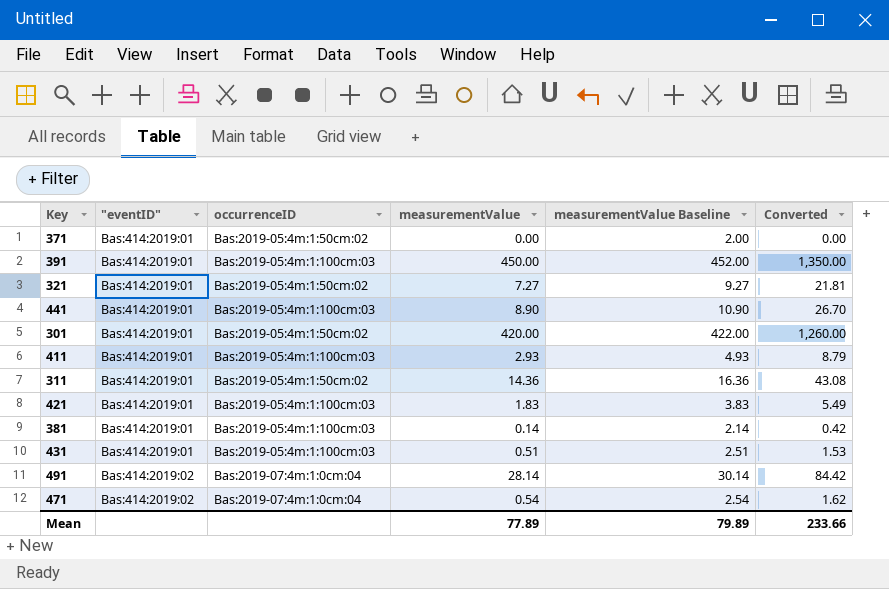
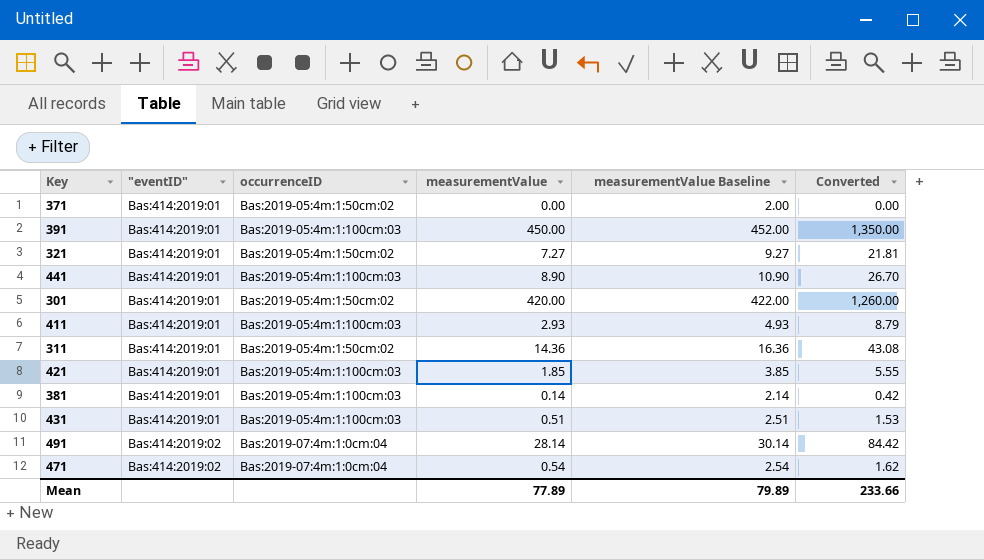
421 | measurementValue: 1.83 -> 1.85
421 | measurementValue Baseline: 3.83 -> 3.85
421 | Converted: 5.49 -> 5.55

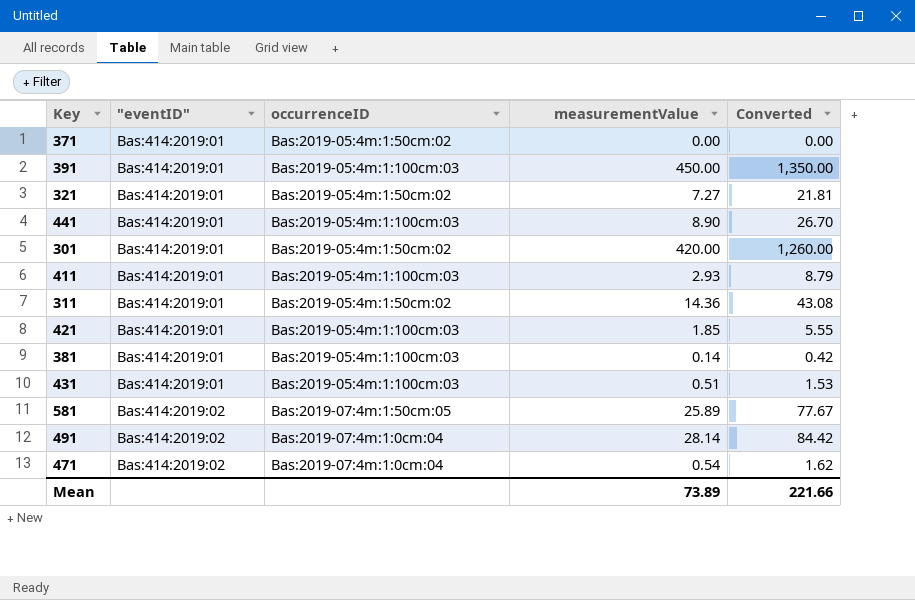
column measurementValue Baseline | formula: [measurementValue] + 2 -> none
row 581: none -> Bas:414:2019:02 | Bas:2019-07:4m:1:50cm:05 | 25.89 | 77.67
Mean | measurementValue: 77.89 -> 73.89
Mean | Converted: 233.66 -> 221.66

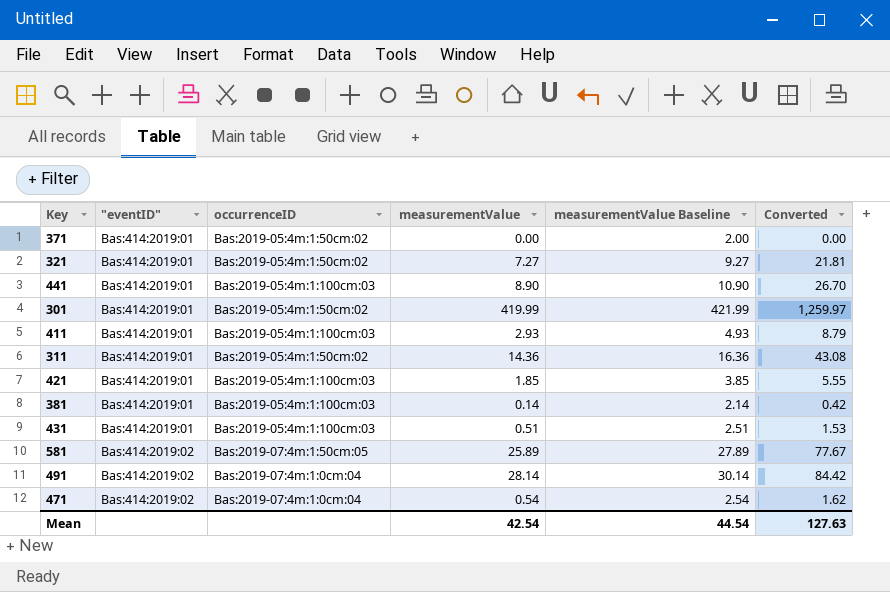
column measurementValue Baseline | formula: none -> [measurementValue] + 2
row 391: Bas:414:2019:01 | Bas:2019-05:4m:1:100cm:03 | 450.00 | 1,350.00 -> none
301 | measurementValue: 420.00 -> 419.99
301 | Converted: 1,260.00 -> 1,259.97
Mean | measurementValue: 73.89 -> 42.54
Mean | Converted: 221.66 -> 127.63

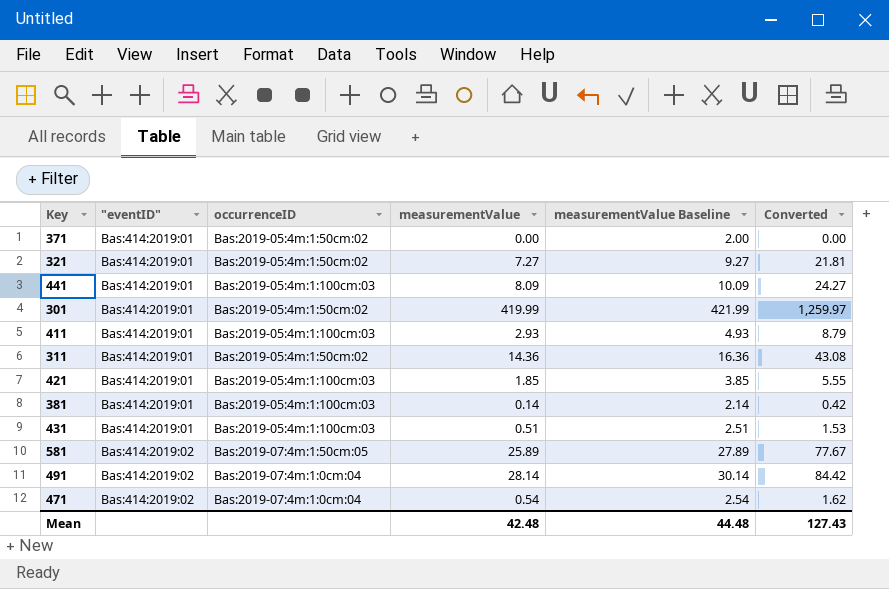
441 | measurementValue: 8.90 -> 8.09
441 | measurementValue Baseline: 10.90 -> 10.09
441 | Converted: 26.70 -> 24.27
Mean | measurementValue: 42.54 -> 42.48
Mean | measurementValue Baseline: 44.54 -> 44.48
Mean | Converted: 127.63 -> 127.43

